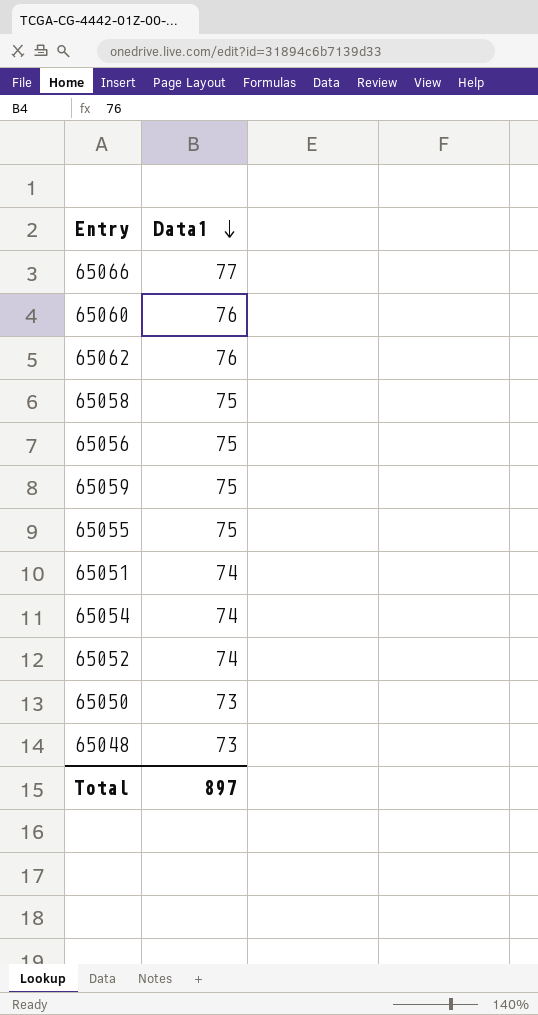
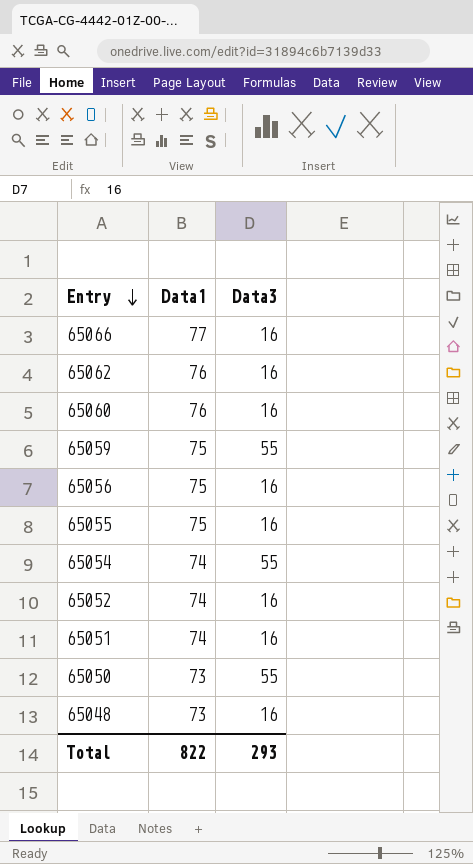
row order: Data1 descending -> Entry descending
column Data3 | position: none -> 3
row 65058: 75 -> none
Total | Data1: 897 -> 822

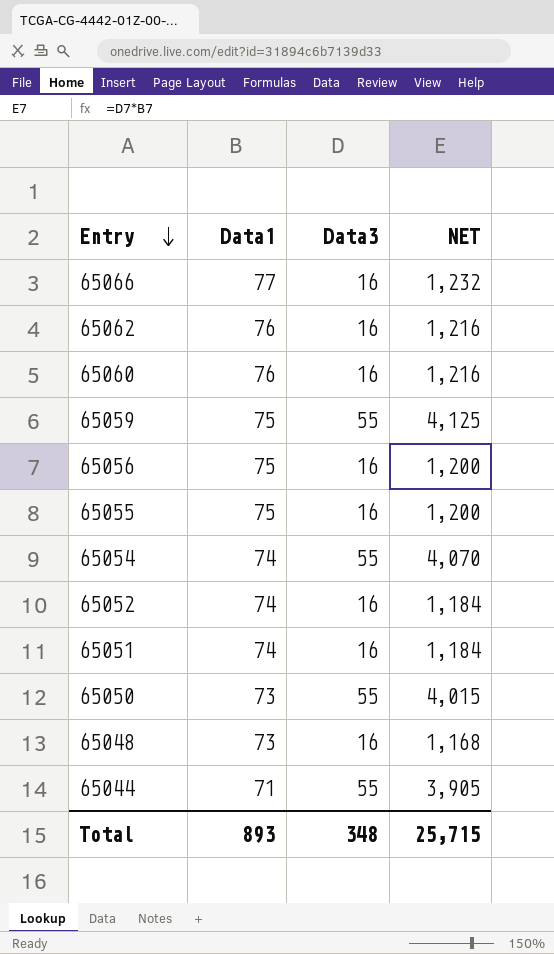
column NET | formula: none -> [Data1] * [Data3]
row 65044: none -> 71 | 55 | 3,905
Total | Data1: 822 -> 893
Total | Data3: 293 -> 348

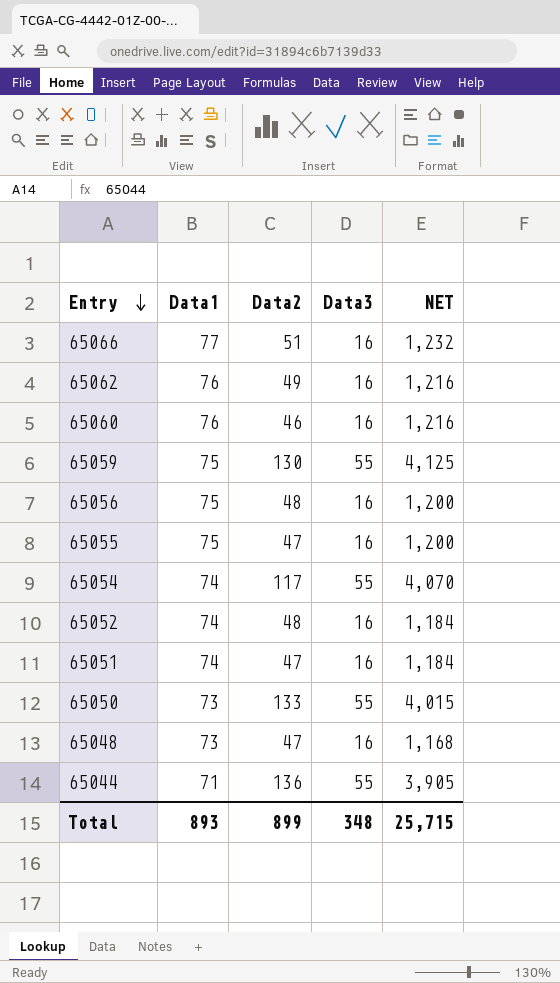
column Data2 | position: none -> 3

